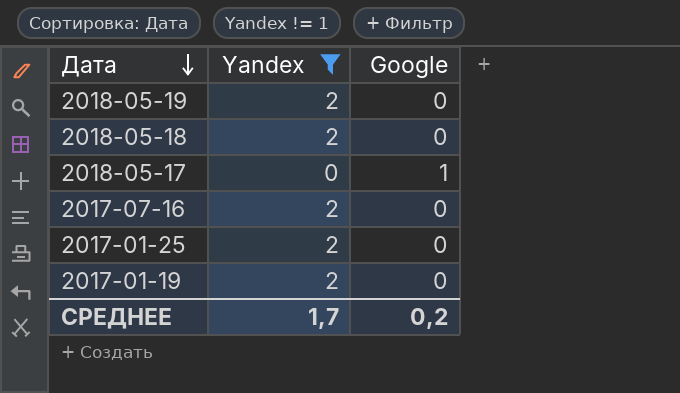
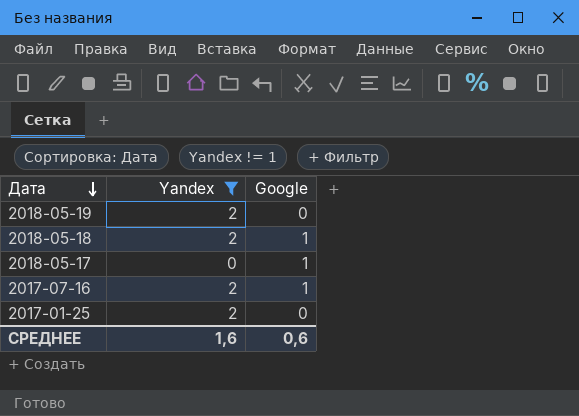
row 2017-01-19: 2 | 0 -> none
2018-05-18 | Google: 0 -> 1
2017-07-16 | Google: 0 -> 1
СРЕДНЕЕ | Yandex: 1,7 -> 1,6
СРЕДНЕЕ | Google: 0,2 -> 0,6

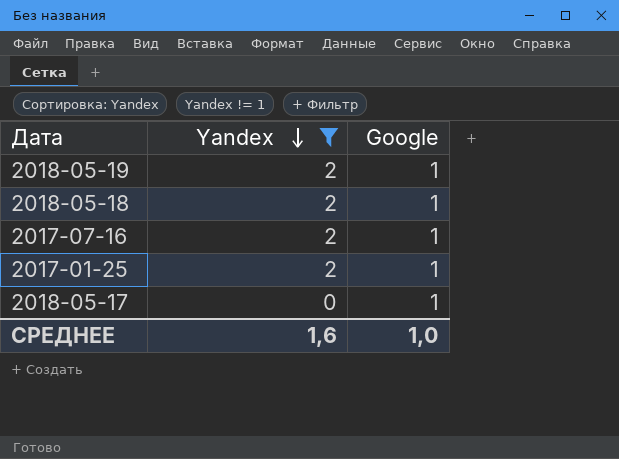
row order: Дата descending -> Yandex descending
2018-05-19 | Google: 0 -> 1
2017-01-25 | Google: 0 -> 1
СРЕДНЕЕ | Google: 0,6 -> 1,0

